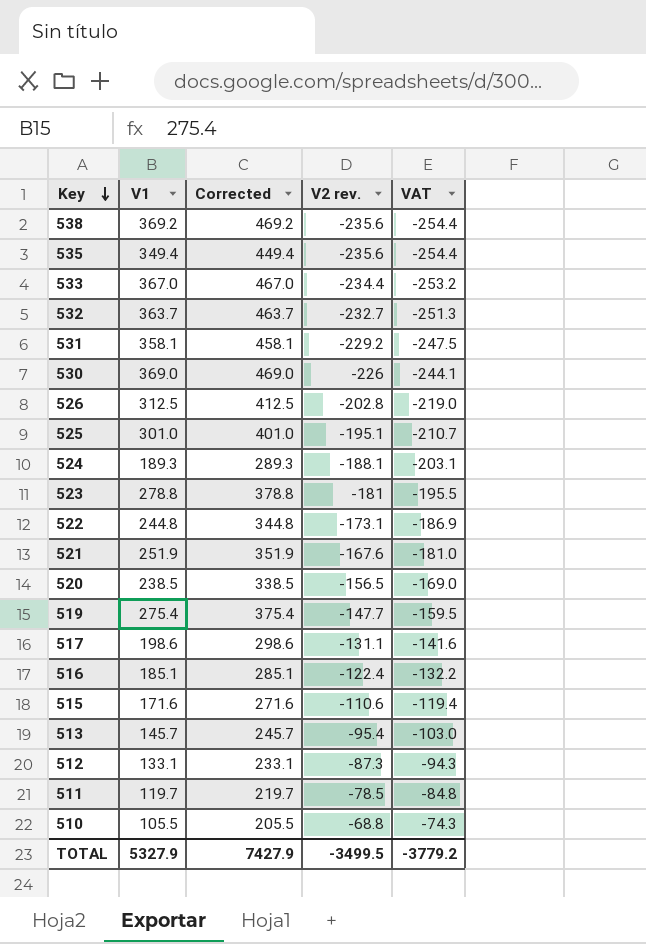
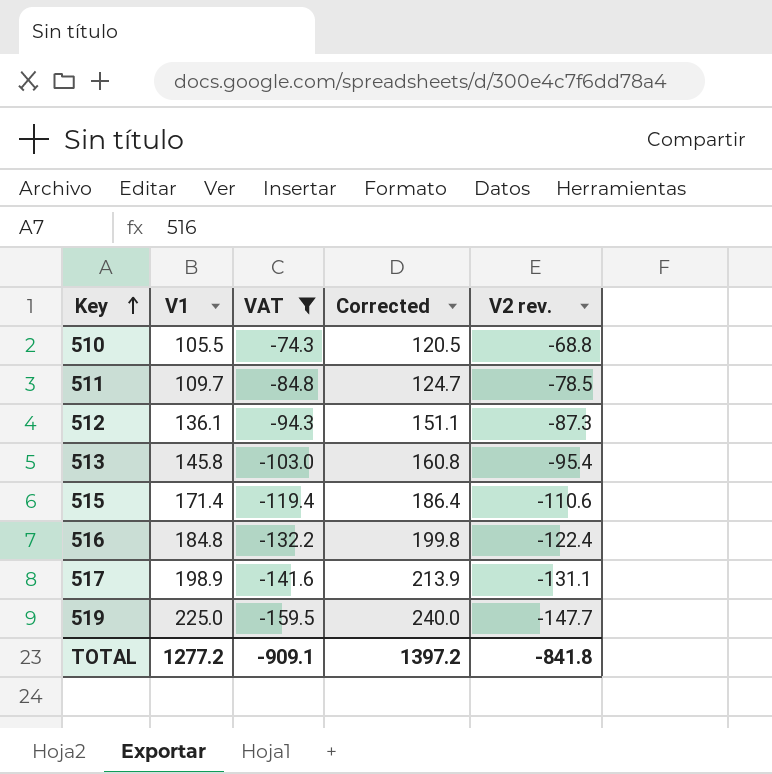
filter: none -> VAT >= -159.5
row order: Key descending -> Key ascending
column VAT | position: 5 -> 3
column Corrected | formula: [V1] + 100 -> [V1] + 15
511 | V1: 119.7 -> 109.7
512 | V1: 133.1 -> 136.1
513 | V1: 145.7 -> 145.8
515 | V1: 171.6 -> 171.4
516 | V1: 185.1 -> 184.8
517 | V1: 198.6 -> 198.9
519 | V1: 275.4 -> 225.0
TOTAL | V1: 5327.9 -> 1277.2
TOTAL | VAT: -3779.2 -> -909.1
TOTAL | Corrected: 7427.9 -> 1397.2
TOTAL | V2 rev.: -3499.5 -> -841.8

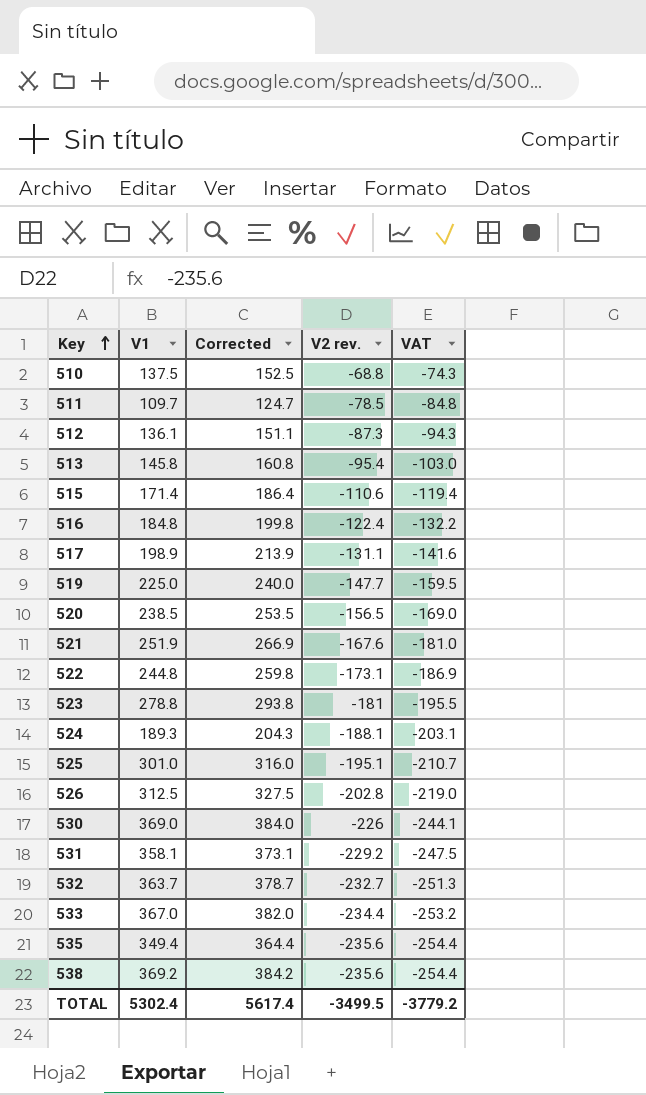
filter: VAT >= -159.5 -> none
column VAT | position: 3 -> 5
510 | V1: 105.5 -> 137.5
510 | Corrected: 120.5 -> 152.5
TOTAL | V1: 1277.2 -> 5302.4
TOTAL | Corrected: 1397.2 -> 5617.4
TOTAL | V2 rev.: -841.8 -> -3499.5
TOTAL | VAT: -909.1 -> -3779.2

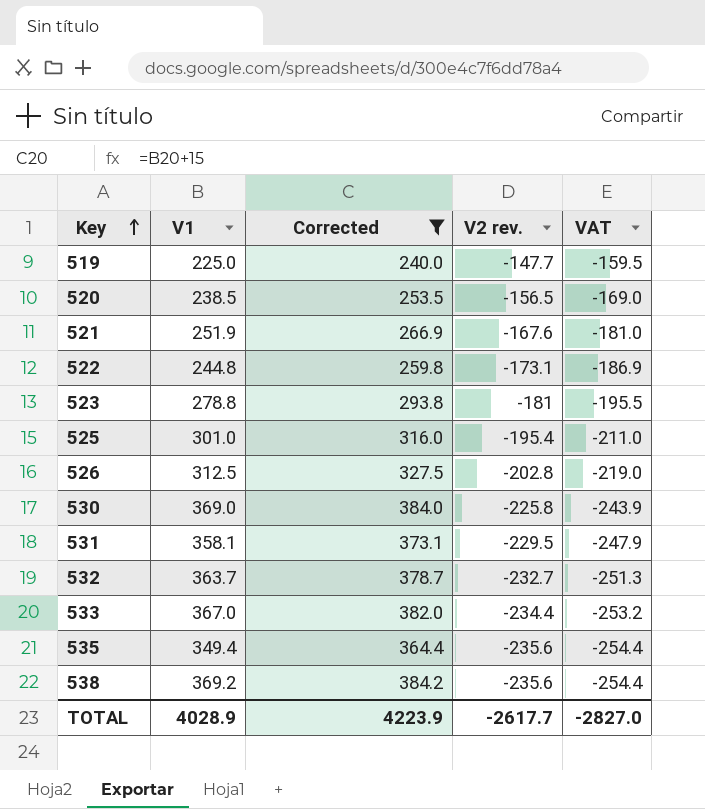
filter: none -> Corrected >= 240.0
525 | V2 rev.: -195.1 -> -195.4
525 | VAT: -210.7 -> -211.0
530 | V2 rev.: -226 -> -225.8
530 | VAT: -244.1 -> -243.9
531 | V2 rev.: -229.2 -> -229.5
531 | VAT: -247.5 -> -247.9
TOTAL | V1: 5302.4 -> 4028.9
TOTAL | Corrected: 5617.4 -> 4223.9
TOTAL | V2 rev.: -3499.5 -> -2617.7
TOTAL | VAT: -3779.2 -> -2827.0

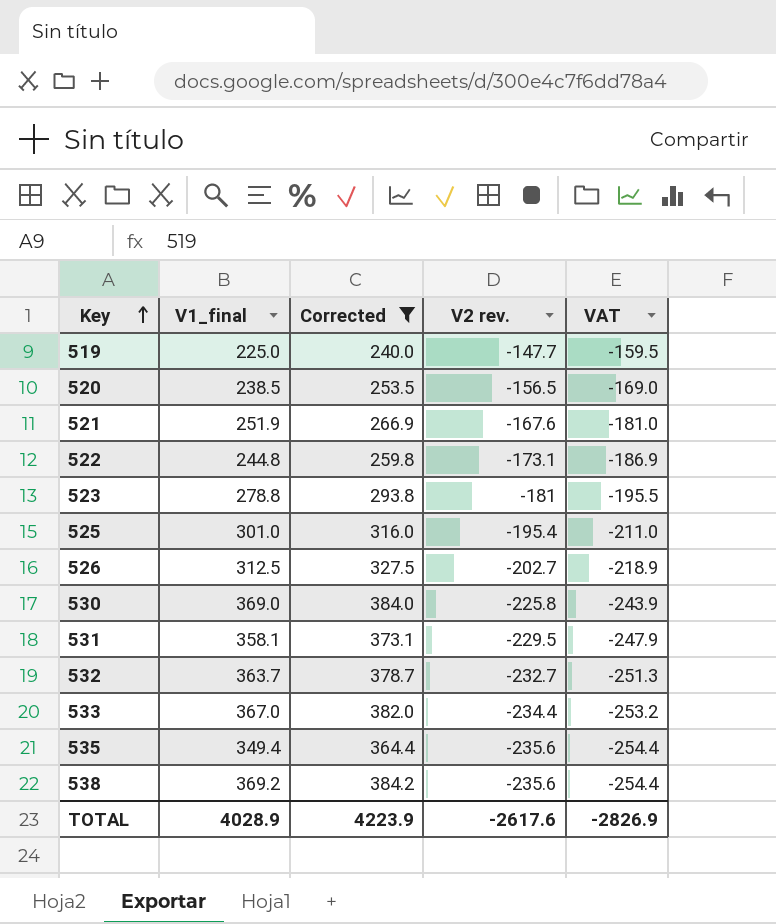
column name: V1 -> V1_final
526 | V2 rev.: -202.8 -> -202.7
526 | VAT: -219.0 -> -218.9
TOTAL | V2 rev.: -2617.7 -> -2617.6
TOTAL | VAT: -2827.0 -> -2826.9

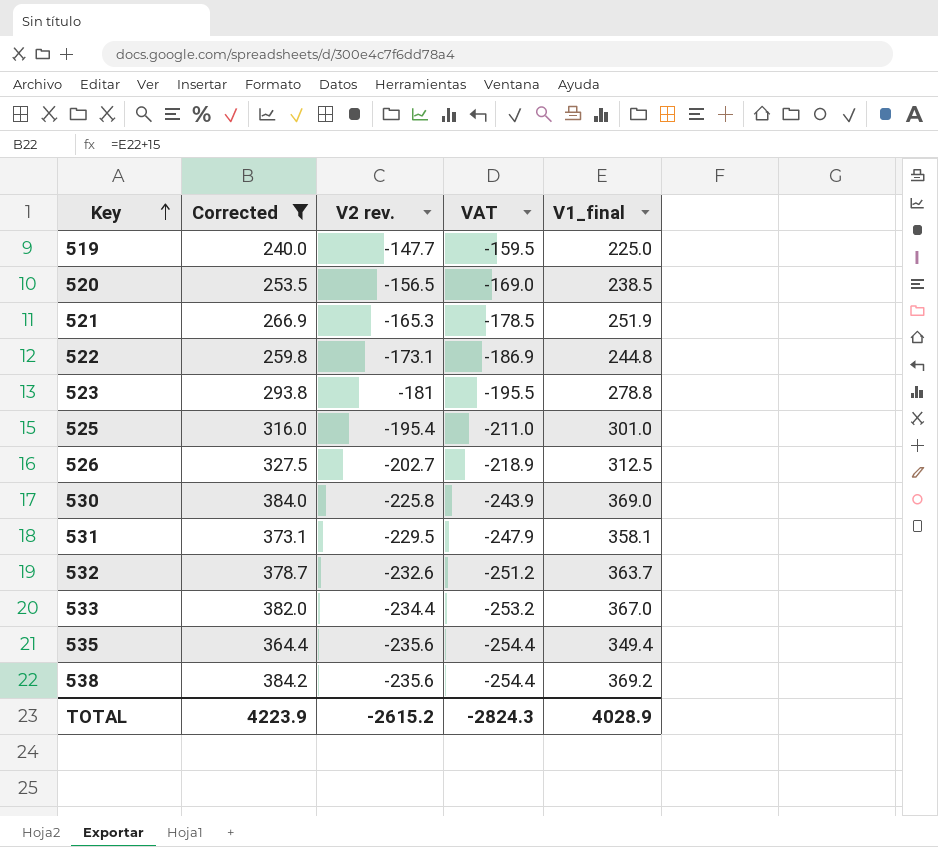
column V1_final | position: 2 -> 5
521 | V2 rev.: -167.6 -> -165.3
521 | VAT: -181.0 -> -178.5
532 | V2 rev.: -232.7 -> -232.6
532 | VAT: -251.3 -> -251.2
TOTAL | V2 rev.: -2617.6 -> -2615.2
TOTAL | VAT: -2826.9 -> -2824.3

